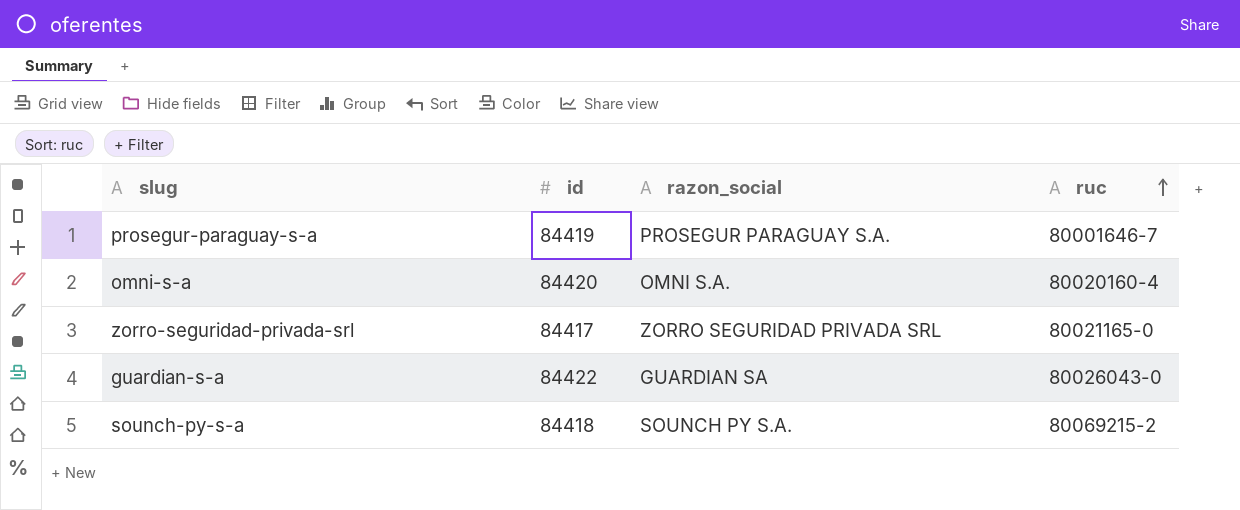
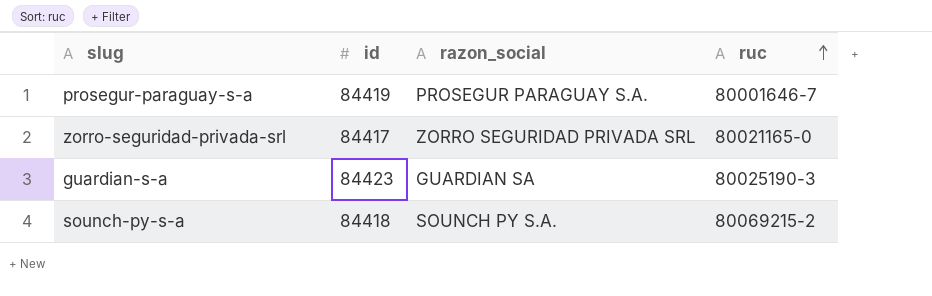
row omni-s-a: 84420 | OMNI S.A. | 80020160-4 -> none
guardian-s-a | id: 84422 -> 84423
guardian-s-a | ruc: 80026043-0 -> 80025190-3

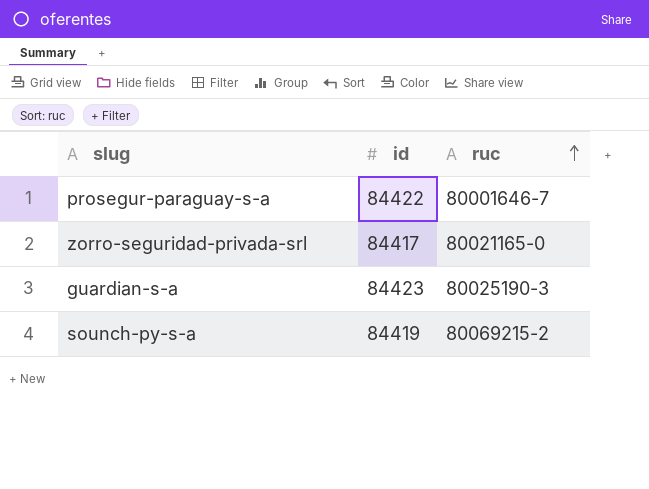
column razon_social | position: 3 -> none
prosegur-paraguay-s-a | id: 84419 -> 84422
sounch-py-s-a | id: 84418 -> 84419

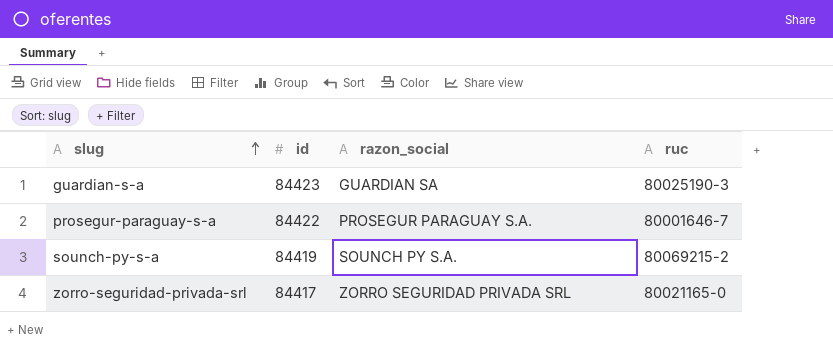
row order: ruc ascending -> slug ascending
column razon_social | position: none -> 3

